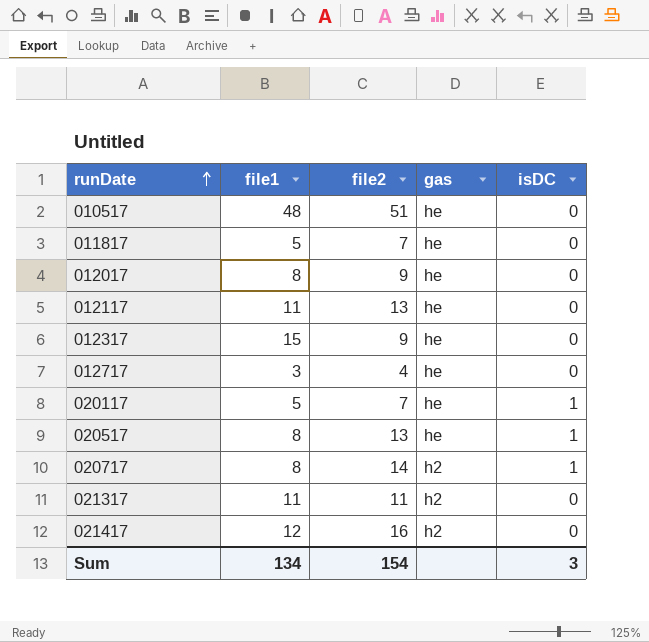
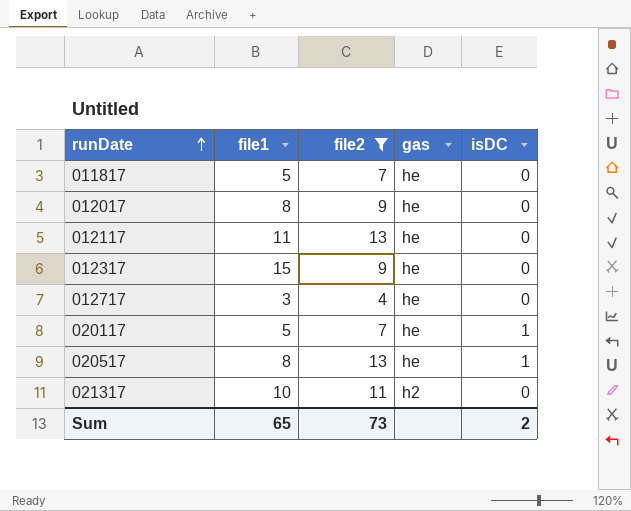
filter: none -> file2 <= 13
021317 | file1: 11 -> 10
Sum | file1: 134 -> 65
Sum | file2: 154 -> 73
Sum | isDC: 3 -> 2

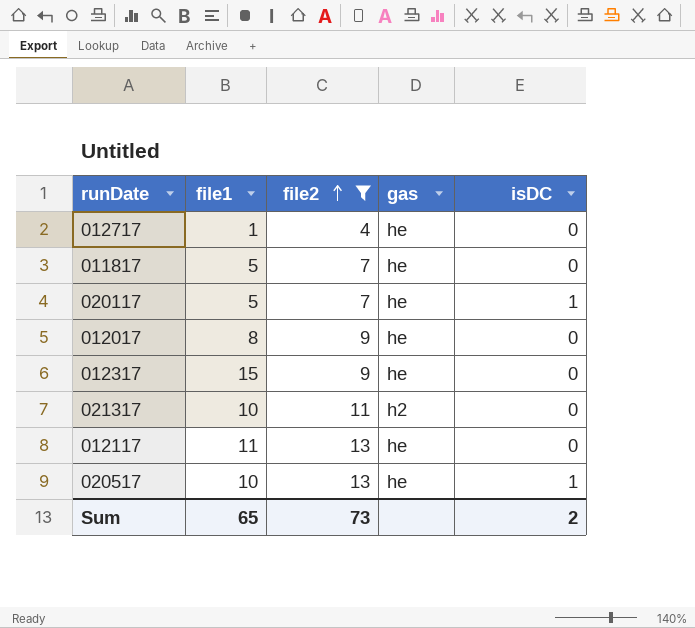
row order: runDate ascending -> file2 ascending
012717 | file1: 3 -> 1
020517 | file1: 8 -> 10

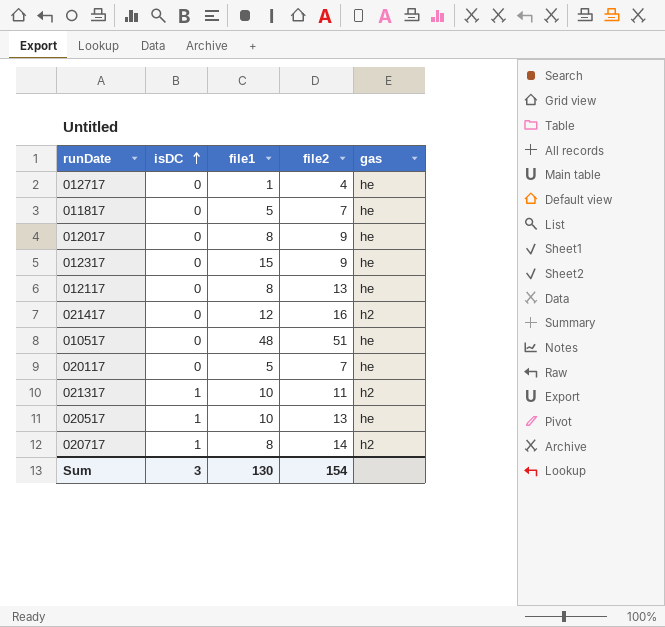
filter: file2 <= 13 -> none
row order: file2 ascending -> isDC ascending
column isDC | position: 5 -> 2
012117 | file1: 11 -> 8
020117 | isDC: 1 -> 0
021317 | isDC: 0 -> 1
Sum | isDC: 2 -> 3
Sum | file1: 65 -> 130
Sum | file2: 73 -> 154

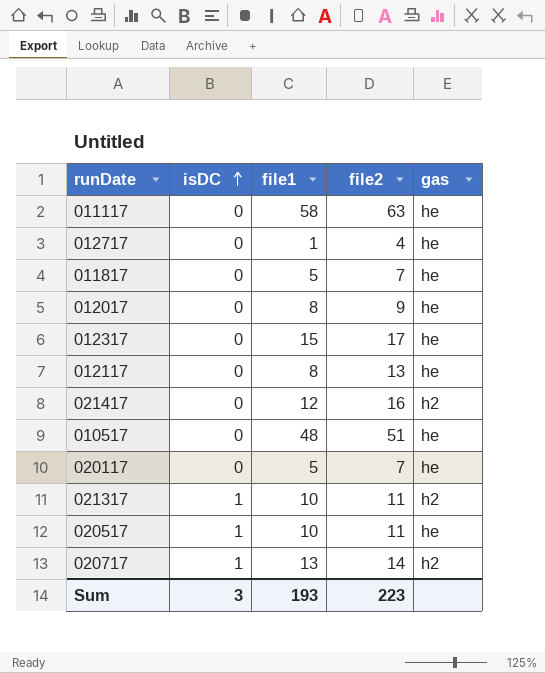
row 011117: none -> 0 | 58 | 63 | he
012317 | file2: 9 -> 17
020517 | file2: 13 -> 11
020717 | file1: 8 -> 13
Sum | file1: 130 -> 193
Sum | file2: 154 -> 223

